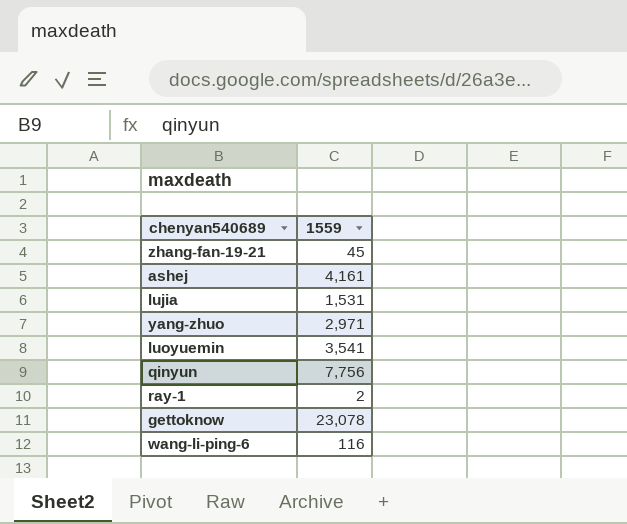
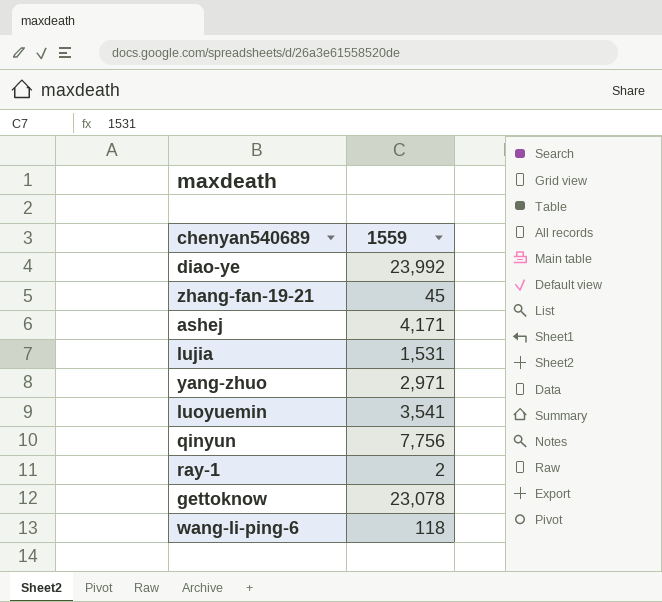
row diao-ye: none -> 23,992
ashej | 1559: 4,161 -> 4,171
wang-li-ping-6 | 1559: 116 -> 118

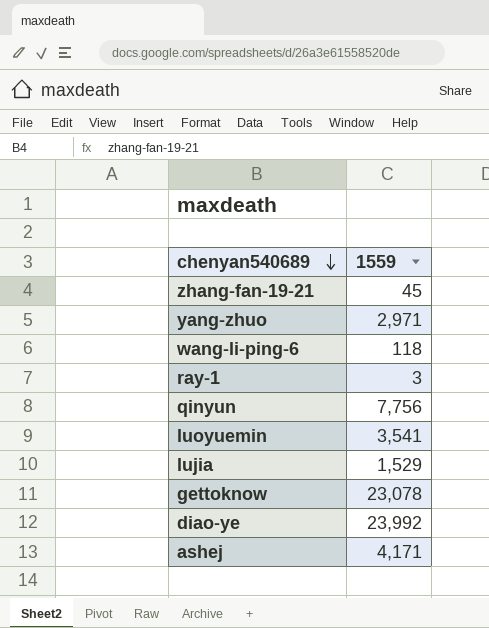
row order: none -> chenyan540689 descending
ray-1 | 1559: 2 -> 3
lujia | 1559: 1,531 -> 1,529

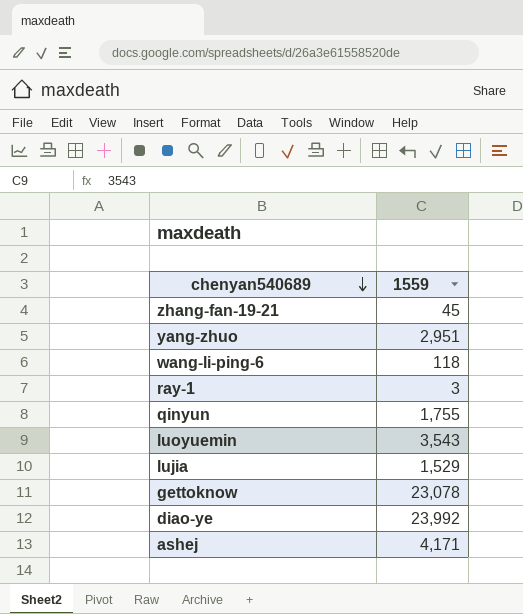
yang-zhuo | 1559: 2,971 -> 2,951
qinyun | 1559: 7,756 -> 1,755
luoyuemin | 1559: 3,541 -> 3,543

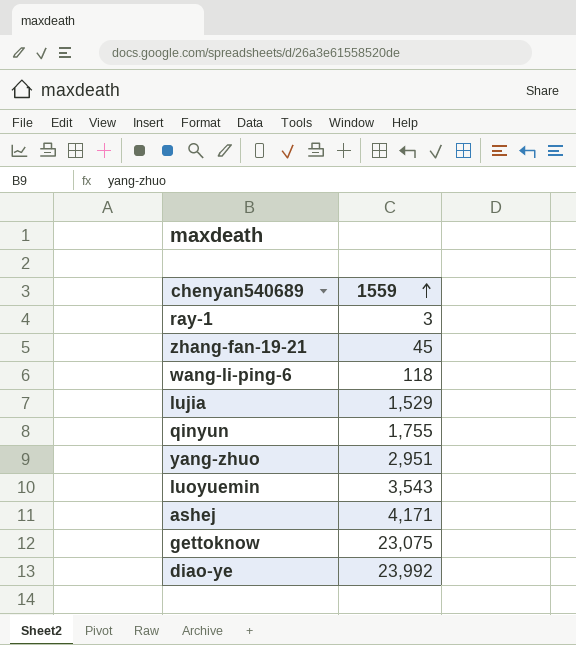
row order: chenyan540689 descending -> 1559 ascending
gettoknow | 1559: 23,078 -> 23,075

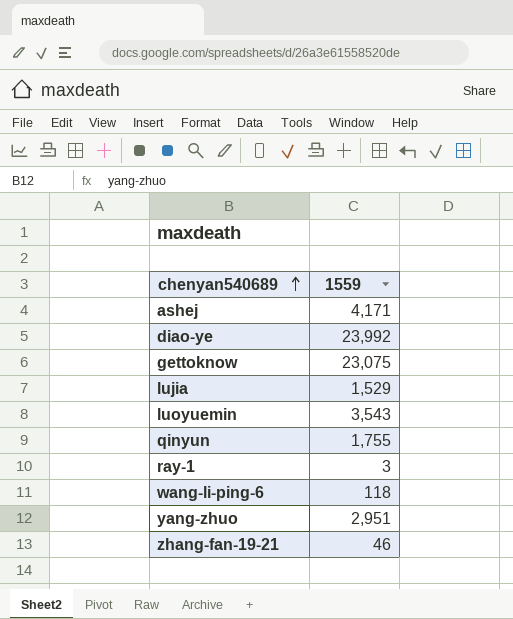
row order: 1559 ascending -> chenyan540689 ascending
zhang-fan-19-21 | 1559: 45 -> 46

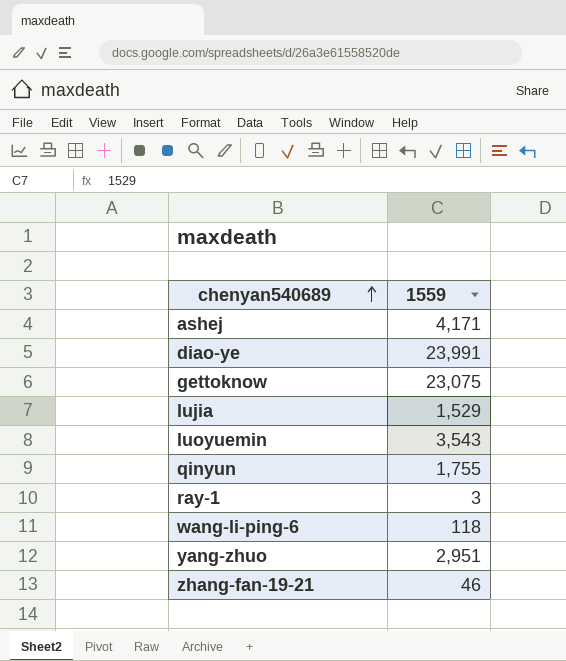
diao-ye | 1559: 23,992 -> 23,991

